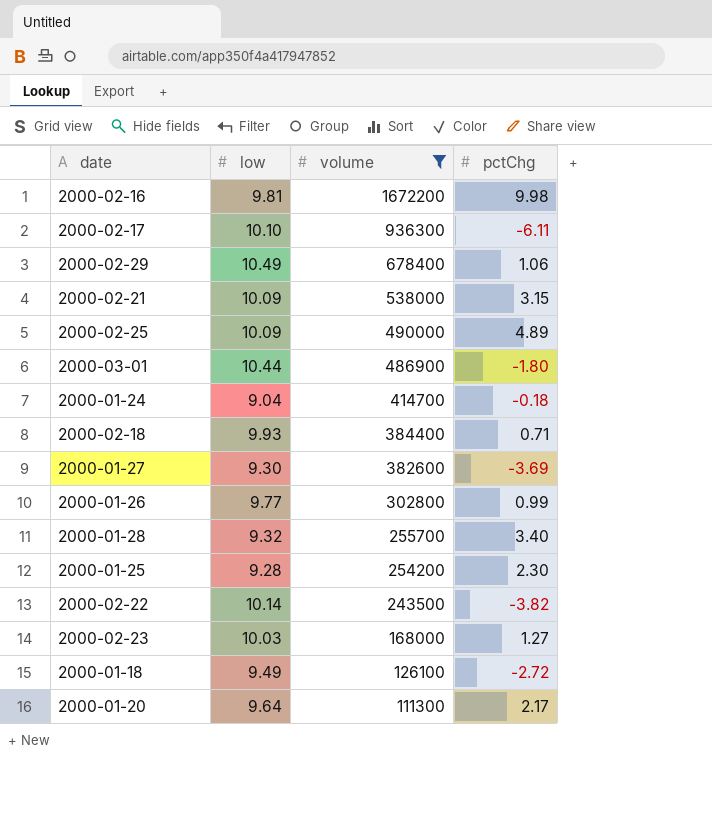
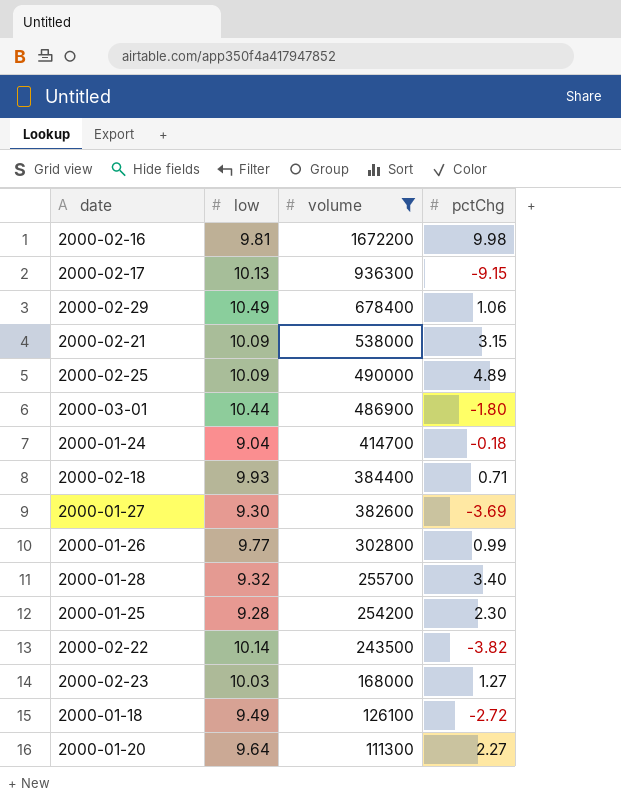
2000-02-17 | low: 10.10 -> 10.13
2000-02-17 | pctChg: -6.11 -> -9.15
2000-01-20 | pctChg: 2.17 -> 2.27

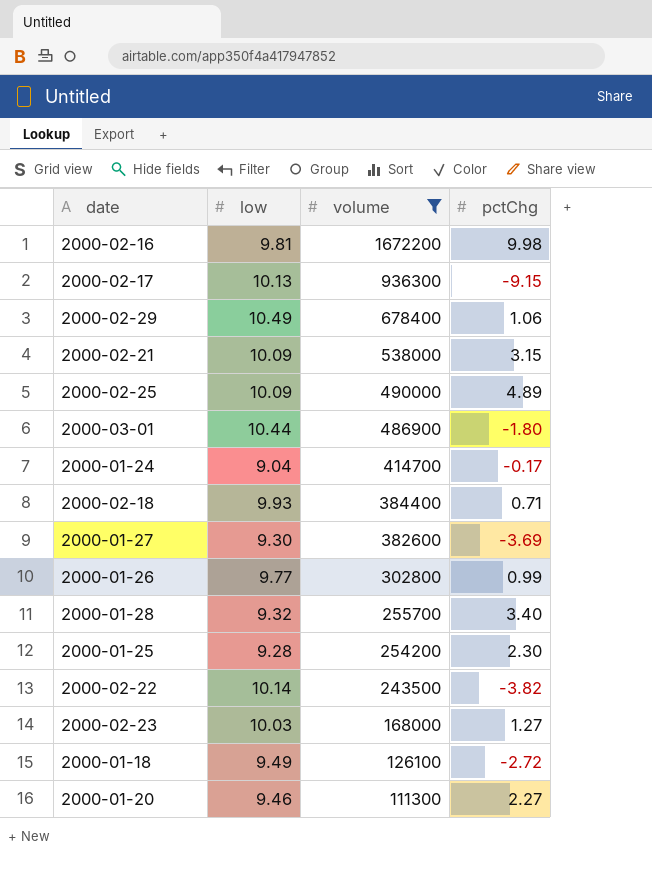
2000-01-24 | pctChg: -0.18 -> -0.17
2000-01-20 | low: 9.64 -> 9.46

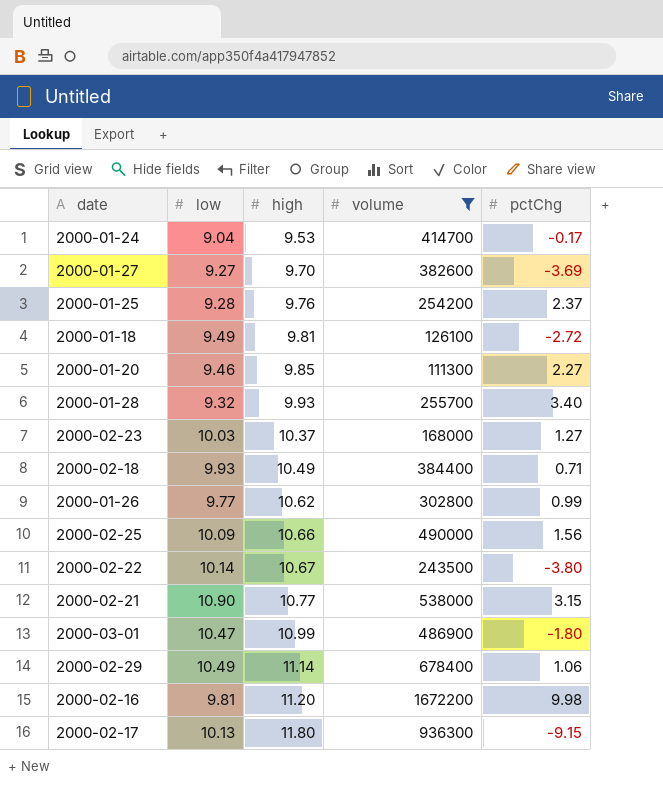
row order: volume descending -> high ascending
column high | position: none -> 3
2000-01-27 | low: 9.30 -> 9.27
2000-01-25 | pctChg: 2.30 -> 2.37
2000-02-25 | pctChg: 4.89 -> 1.56
2000-02-22 | pctChg: -3.82 -> -3.80
2000-02-21 | low: 10.09 -> 10.90
2000-03-01 | low: 10.44 -> 10.47

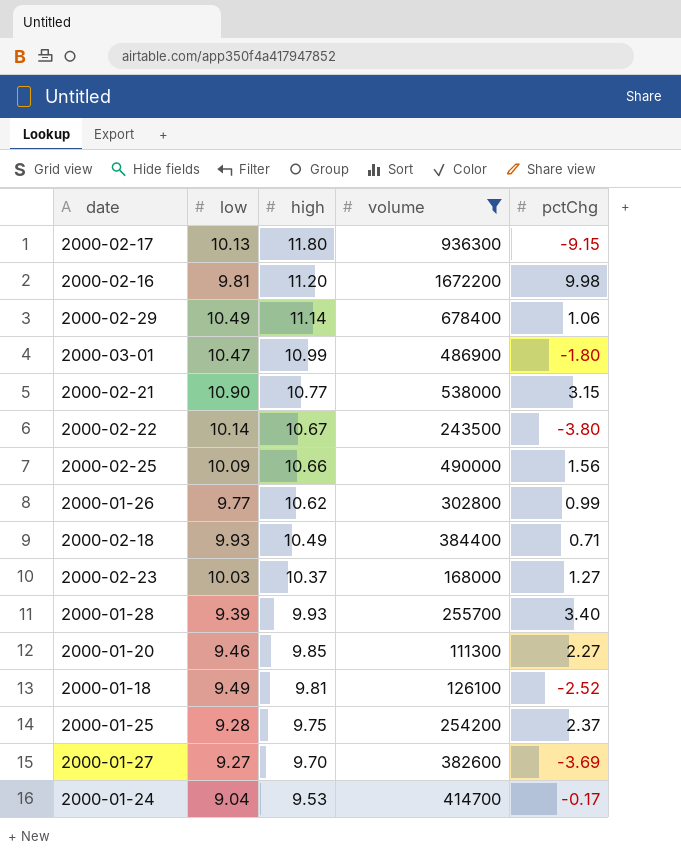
row order: high ascending -> high descending
2000-01-28 | low: 9.32 -> 9.39
2000-01-18 | pctChg: -2.72 -> -2.52
2000-01-25 | high: 9.76 -> 9.75

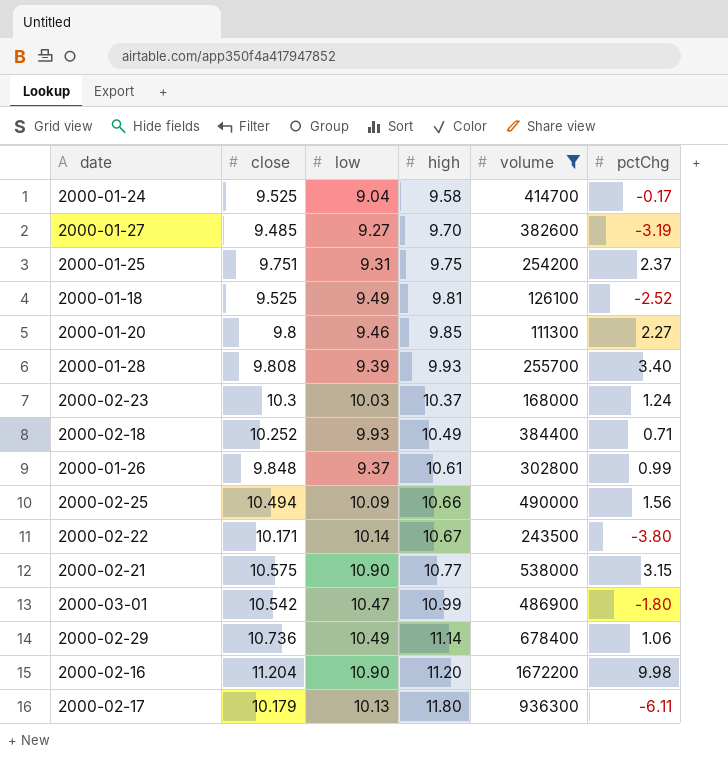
row order: high descending -> high ascending
column close | position: none -> 2
2000-01-24 | high: 9.53 -> 9.58
2000-01-27 | pctChg: -3.69 -> -3.19
2000-01-25 | low: 9.28 -> 9.31
2000-02-23 | pctChg: 1.27 -> 1.24
2000-01-26 | low: 9.77 -> 9.37
2000-01-26 | high: 10.62 -> 10.61
2000-02-16 | low: 9.81 -> 10.90
2000-02-17 | pctChg: -9.15 -> -6.11

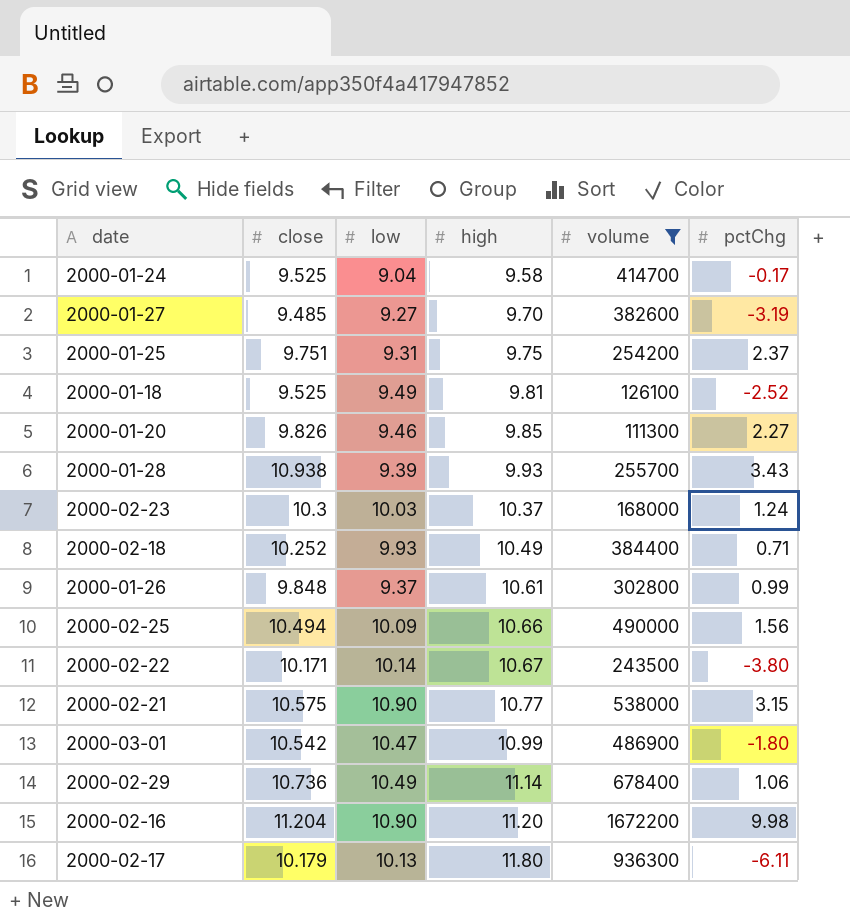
2000-01-20 | close: 9.8 -> 9.826
2000-01-28 | close: 9.808 -> 10.938
2000-01-28 | pctChg: 3.40 -> 3.43

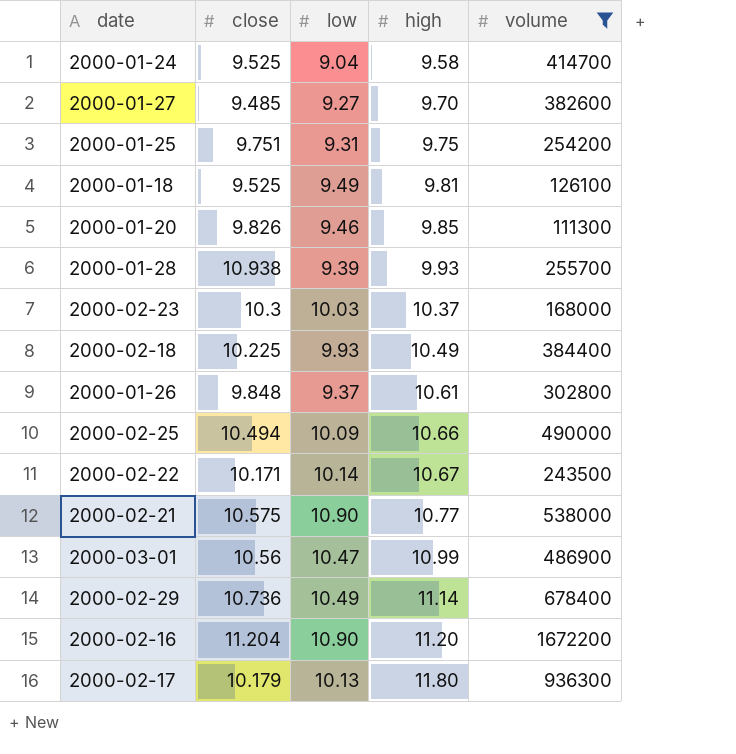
column pctChg | position: 6 -> none
2000-02-18 | close: 10.252 -> 10.225
2000-03-01 | close: 10.542 -> 10.56

